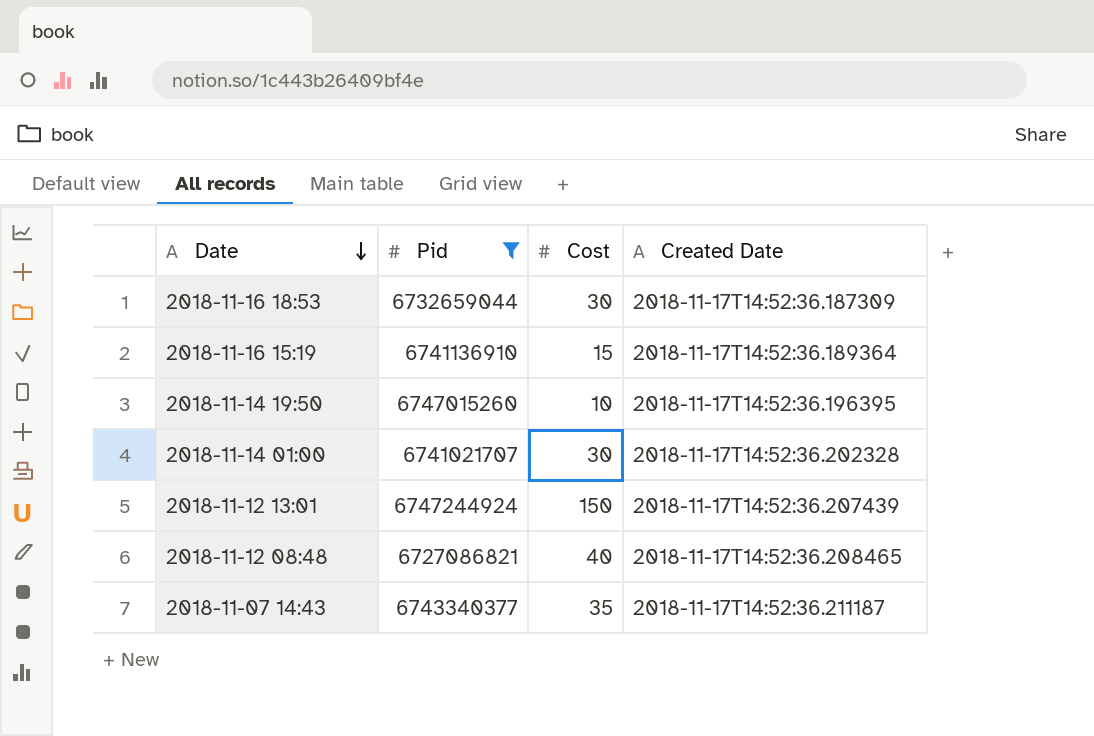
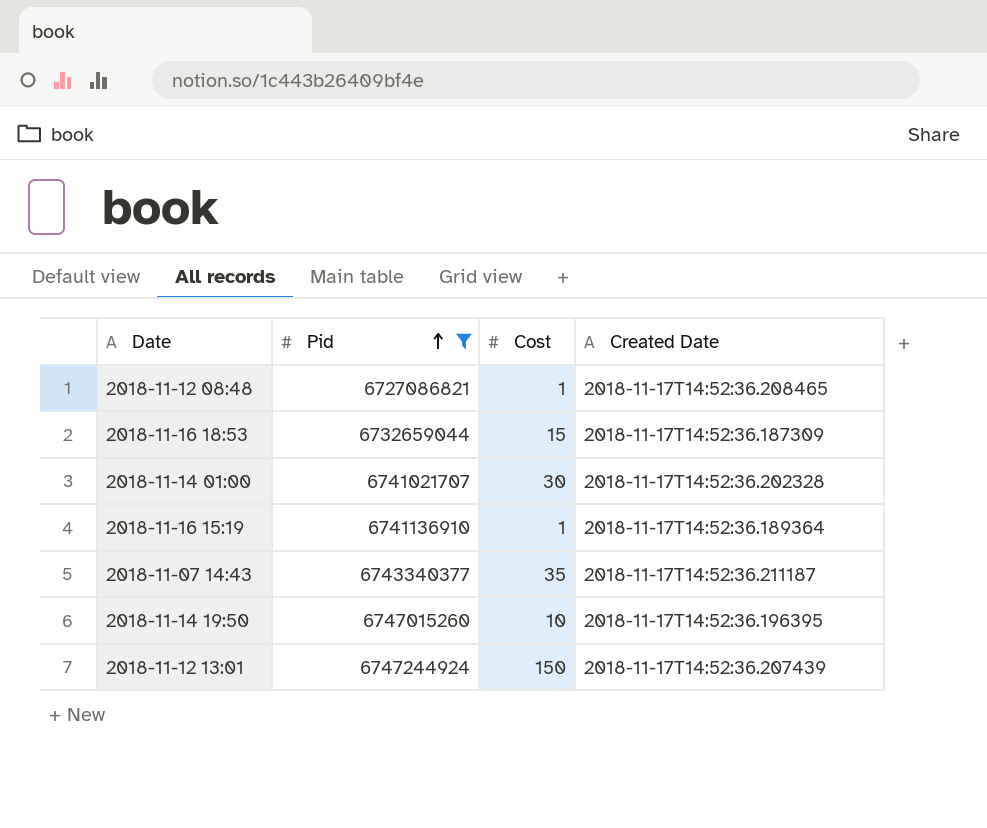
row order: Date descending -> Pid ascending
2018-11-12 08:48 | Cost: 40 -> 1
2018-11-16 18:53 | Cost: 30 -> 15
2018-11-16 15:19 | Cost: 15 -> 1

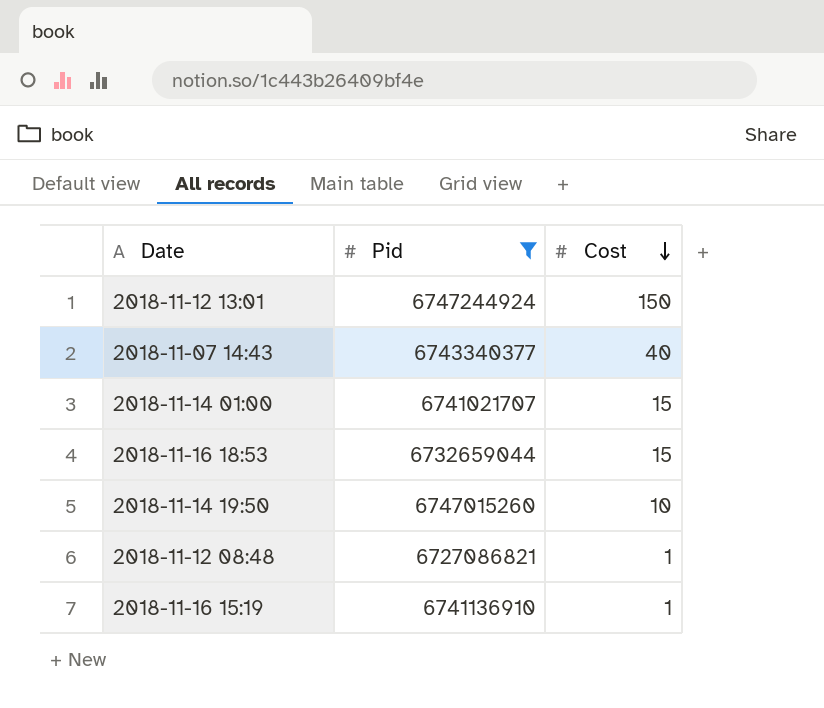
row order: Pid ascending -> Cost descending
column Created Date | position: 4 -> none
2018-11-07 14:43 | Cost: 35 -> 40
2018-11-14 01:00 | Cost: 30 -> 15

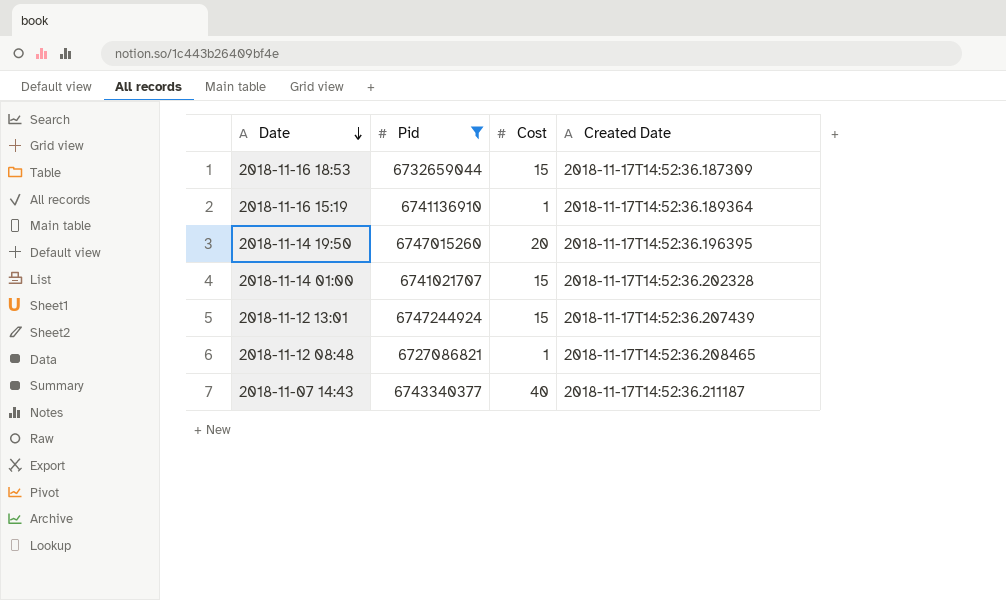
row order: Cost descending -> Date descending
column Created Date | position: none -> 4
2018-11-14 19:50 | Cost: 10 -> 20
2018-11-12 13:01 | Cost: 150 -> 15

